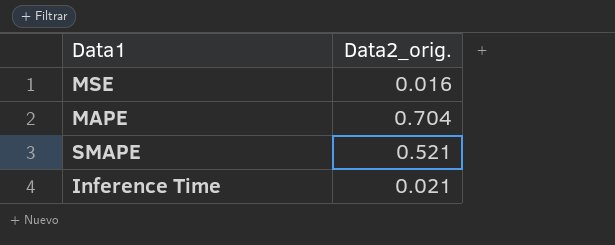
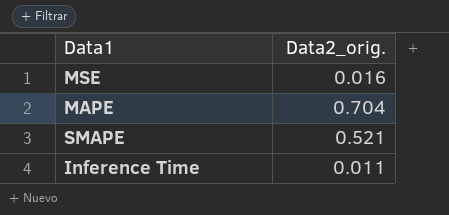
Inference Time | Data2_orig.: 0.021 -> 0.011

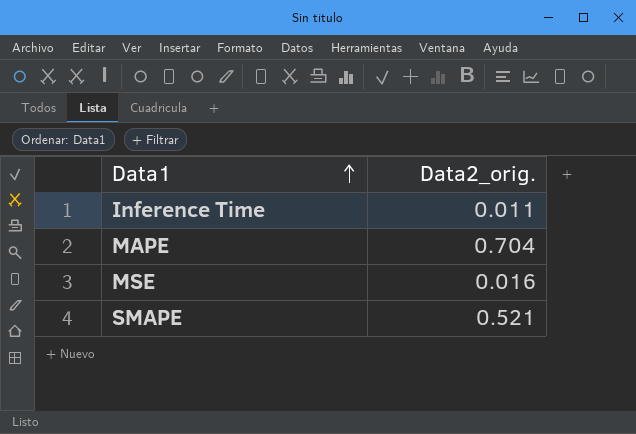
row order: none -> Data1 ascending

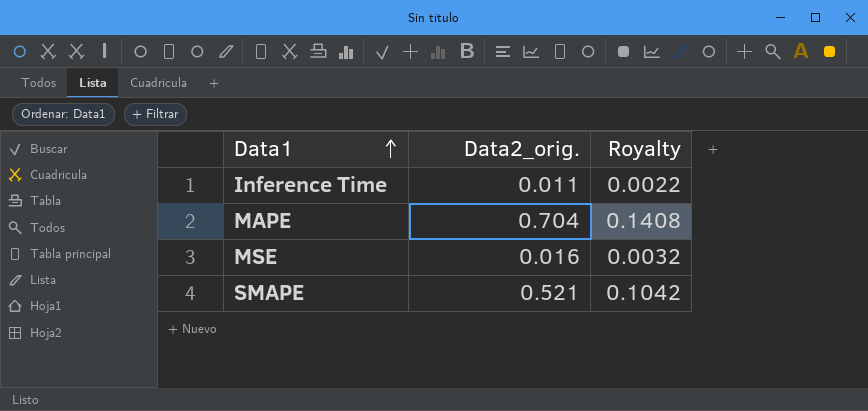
column Royalty | formula: none -> [Data2_orig.] * 0.2

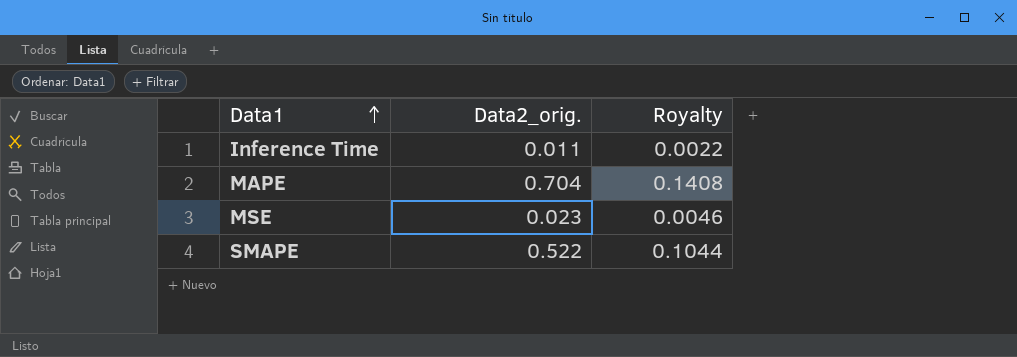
MSE | Data2_orig.: 0.016 -> 0.023
MSE | Royalty: 0.0032 -> 0.0046
SMAPE | Data2_orig.: 0.521 -> 0.522
SMAPE | Royalty: 0.1042 -> 0.1044

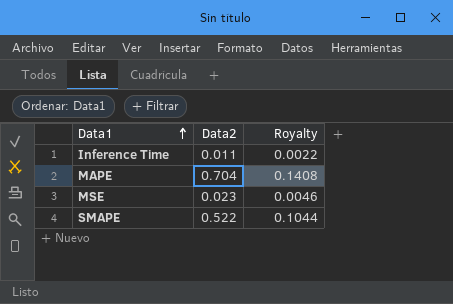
column name: Data2_orig. -> Data2

